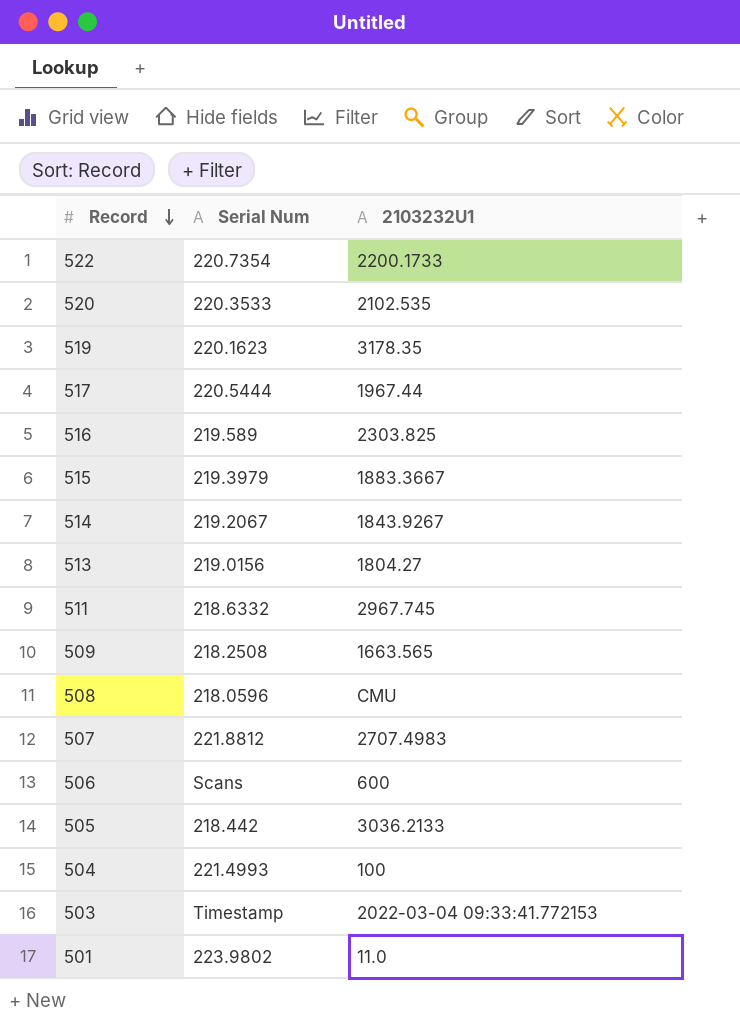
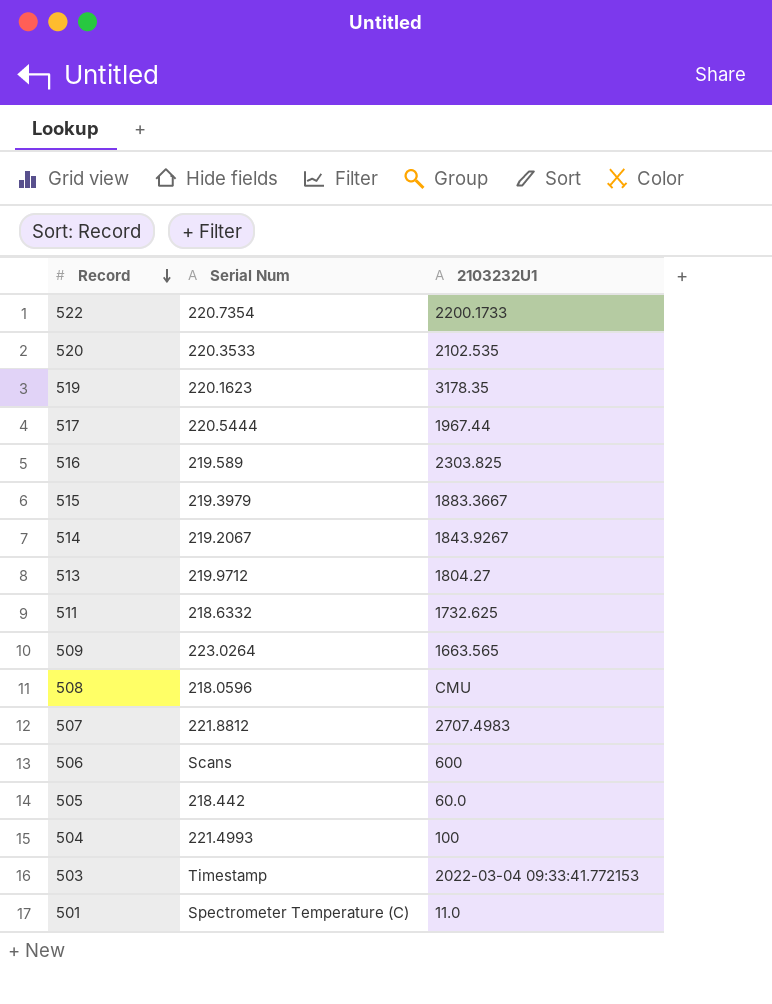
513 | Serial Num: 219.0156 -> 219.9712
511 | 2103232U1: 2967.745 -> 1732.625
509 | Serial Num: 218.2508 -> 223.0264
505 | 2103232U1: 3036.2133 -> 60.0
501 | Serial Num: 223.9802 -> Spectrometer Temperature (C)

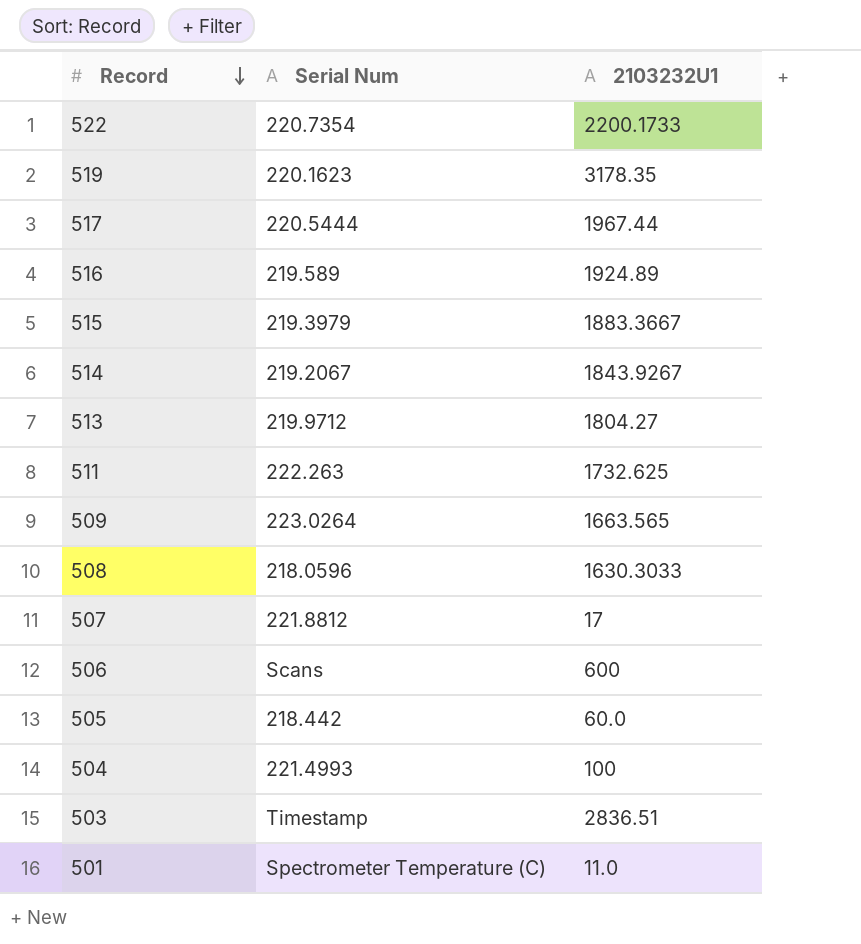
row 520: 220.3533 | 2102.535 -> none
516 | 2103232U1: 2303.825 -> 1924.89
511 | Serial Num: 218.6332 -> 222.263
508 | 2103232U1: CMU -> 1630.3033
507 | 2103232U1: 2707.4983 -> 17
503 | 2103232U1: 2022-03-04 09:33:41.772153 -> 2836.51

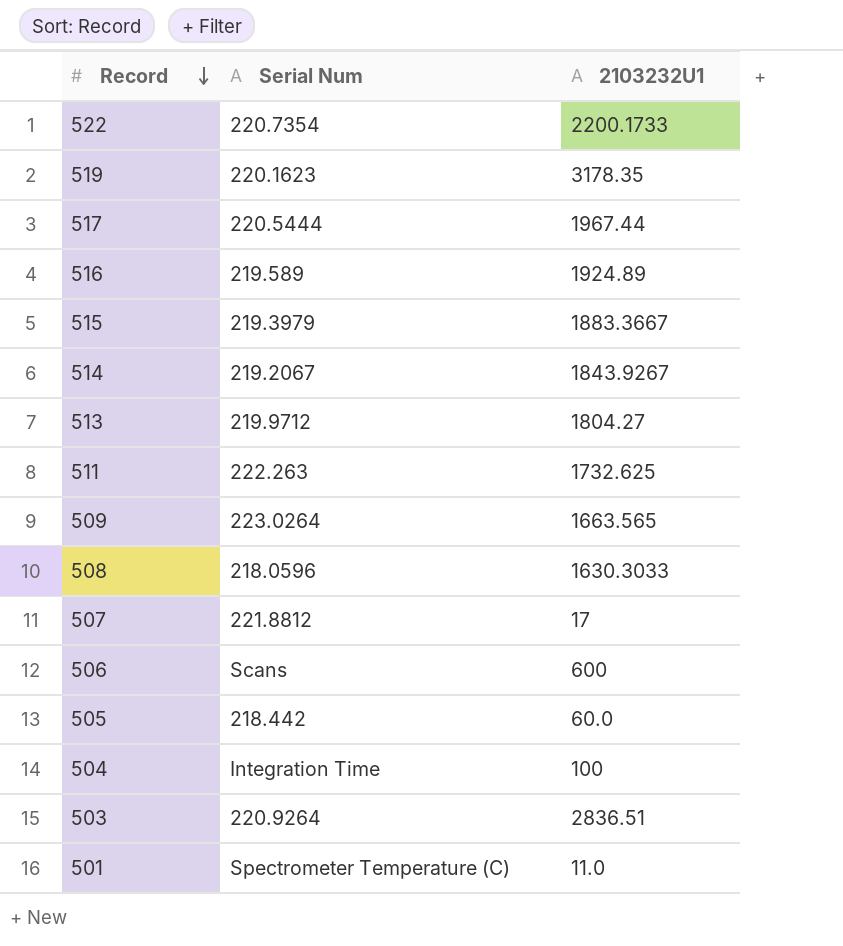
504 | Serial Num: 221.4993 -> Integration Time
503 | Serial Num: Timestamp -> 220.9264

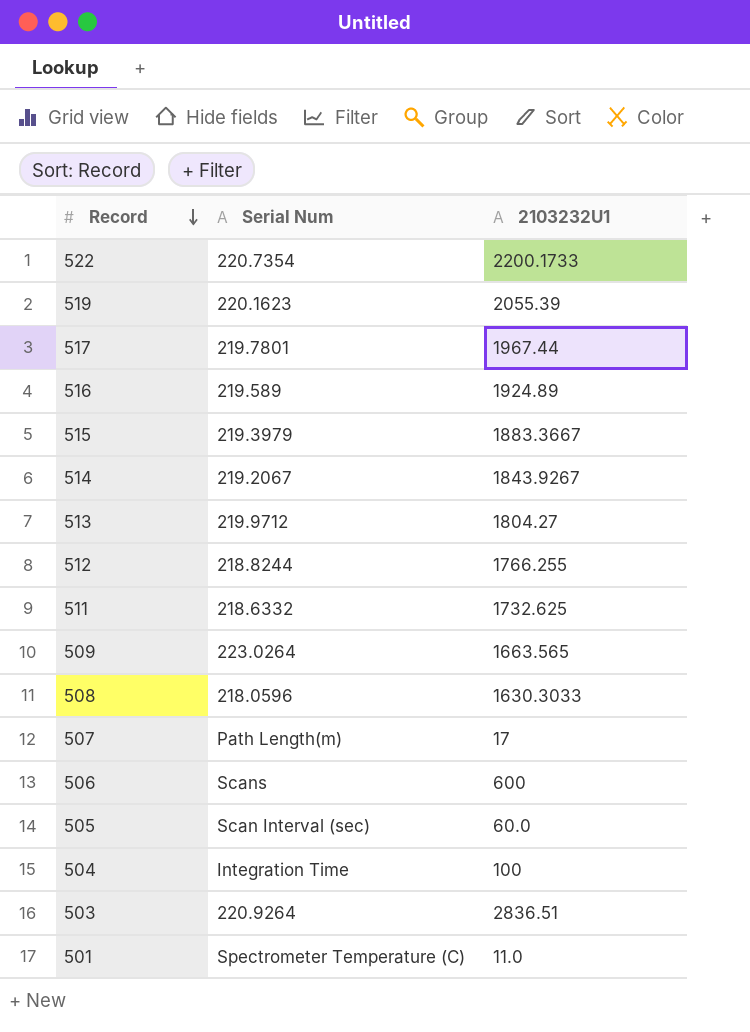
519 | 2103232U1: 3178.35 -> 2055.39
517 | Serial Num: 220.5444 -> 219.7801
row 512: none -> 218.8244 | 1766.255
511 | Serial Num: 222.263 -> 218.6332
507 | Serial Num: 221.8812 -> Path Length(m)
505 | Serial Num: 218.442 -> Scan Interval (sec)

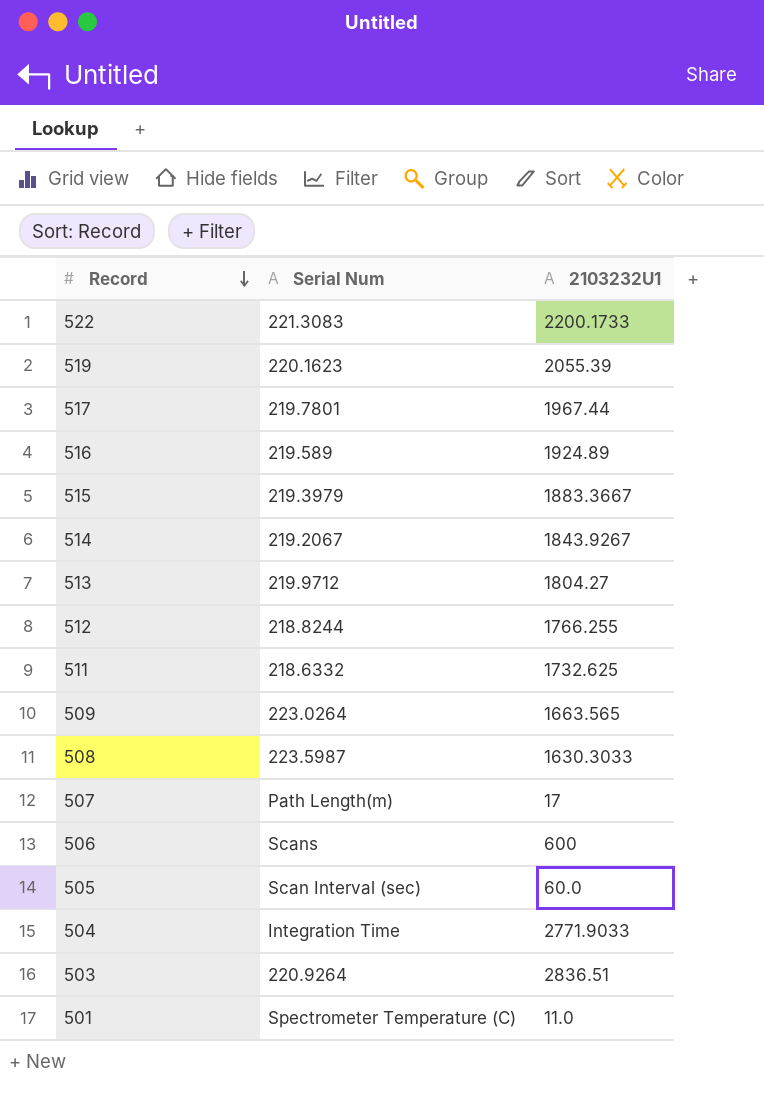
522 | Serial Num: 220.7354 -> 221.3083
508 | Serial Num: 218.0596 -> 223.5987
504 | 2103232U1: 100 -> 2771.9033

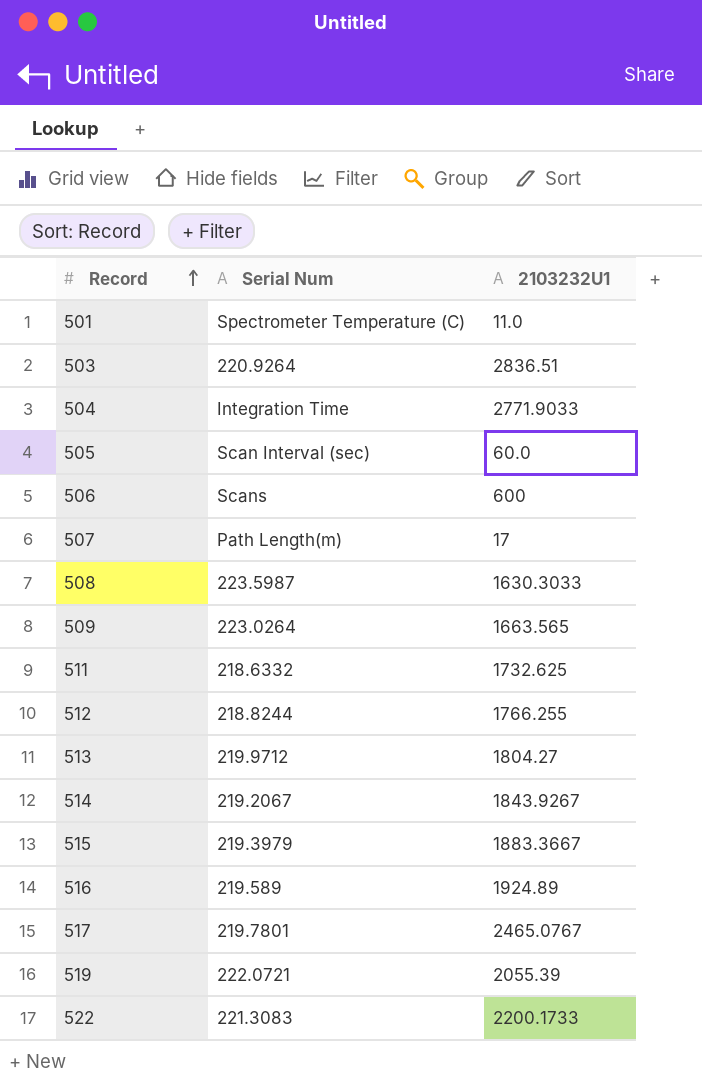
row order: Record descending -> Record ascending
517 | 2103232U1: 1967.44 -> 2465.0767
519 | Serial Num: 220.1623 -> 222.0721

